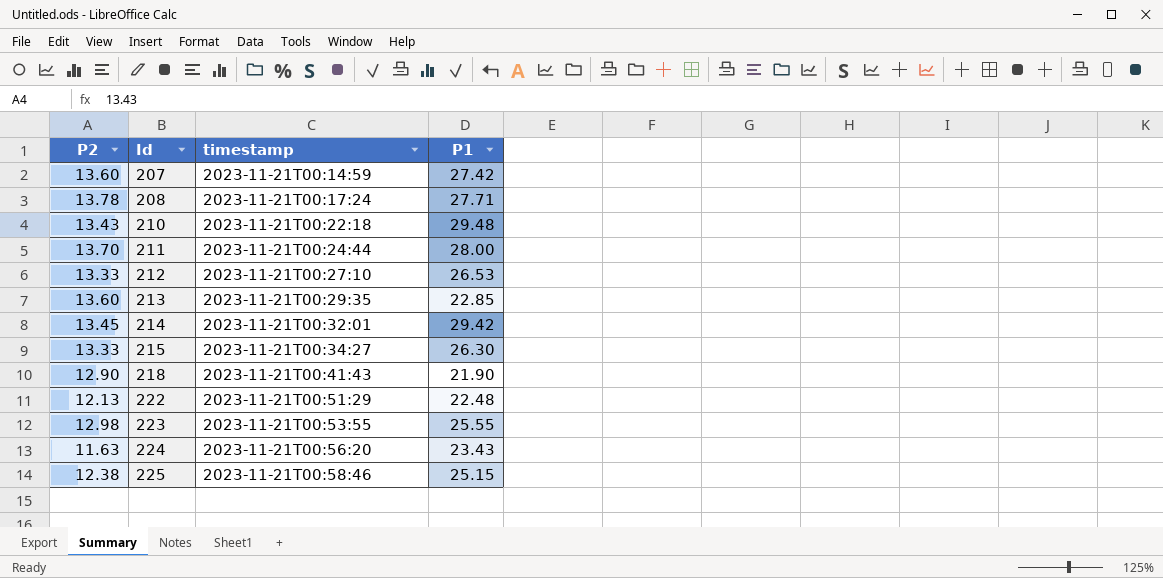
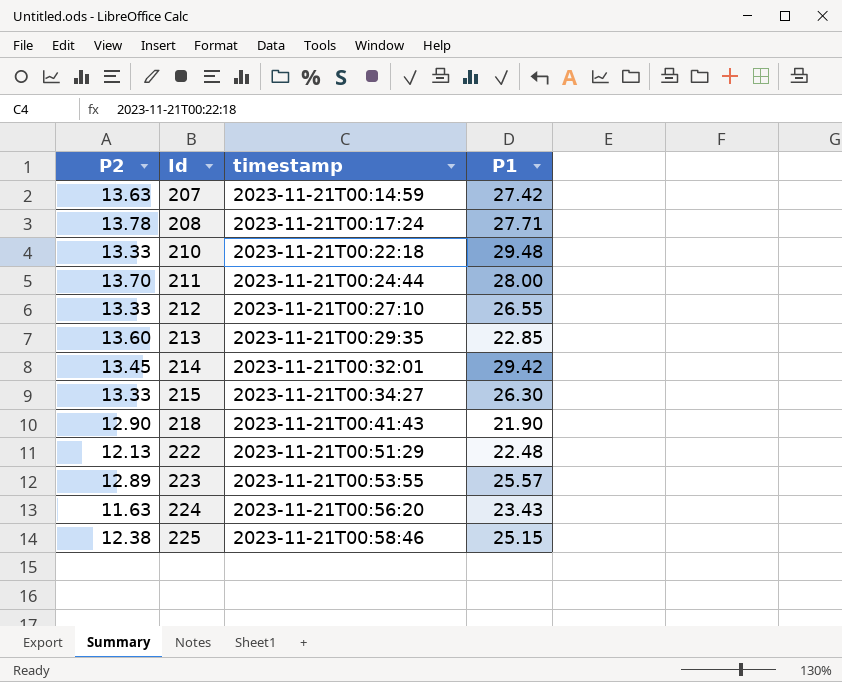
207 | P2: 13.60 -> 13.63
210 | P2: 13.43 -> 13.33
212 | P1: 26.53 -> 26.55
223 | P2: 12.98 -> 12.89
223 | P1: 25.55 -> 25.57

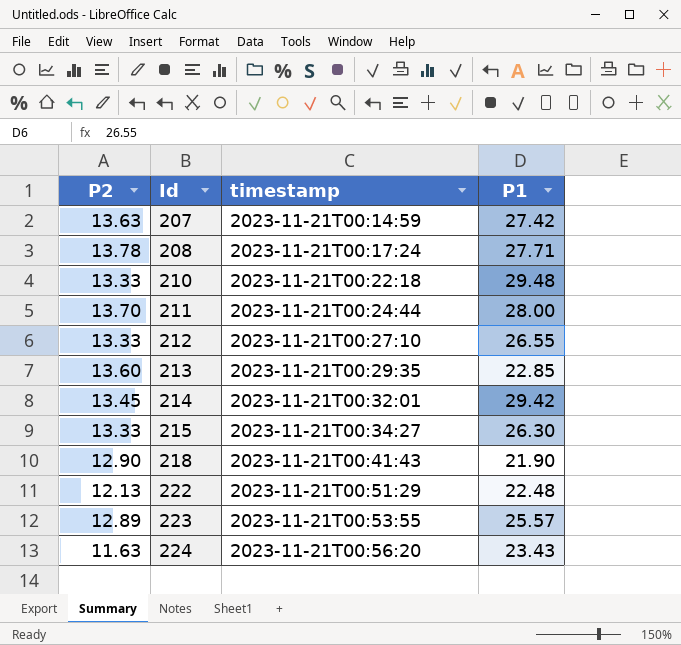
row 225: 12.38 | 2023-11-21T00:58:46 | 25.15 -> none

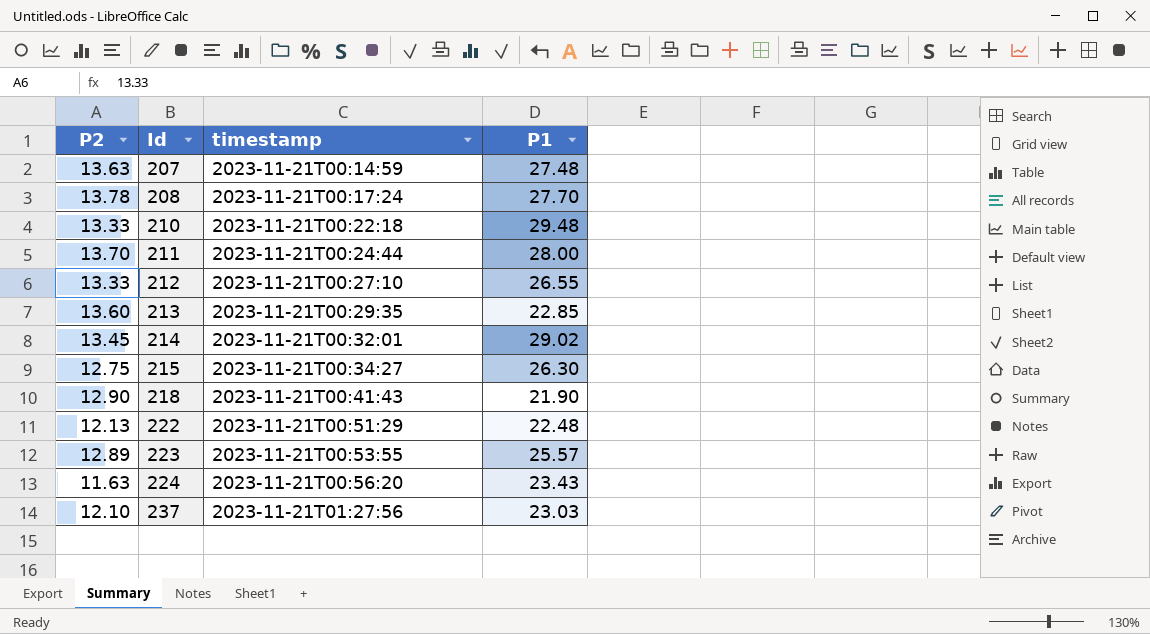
207 | P1: 27.42 -> 27.48
208 | P1: 27.71 -> 27.70
214 | P1: 29.42 -> 29.02
215 | P2: 13.33 -> 12.75
row 237: none -> 12.10 | 2023-11-21T01:27:56 | 23.03

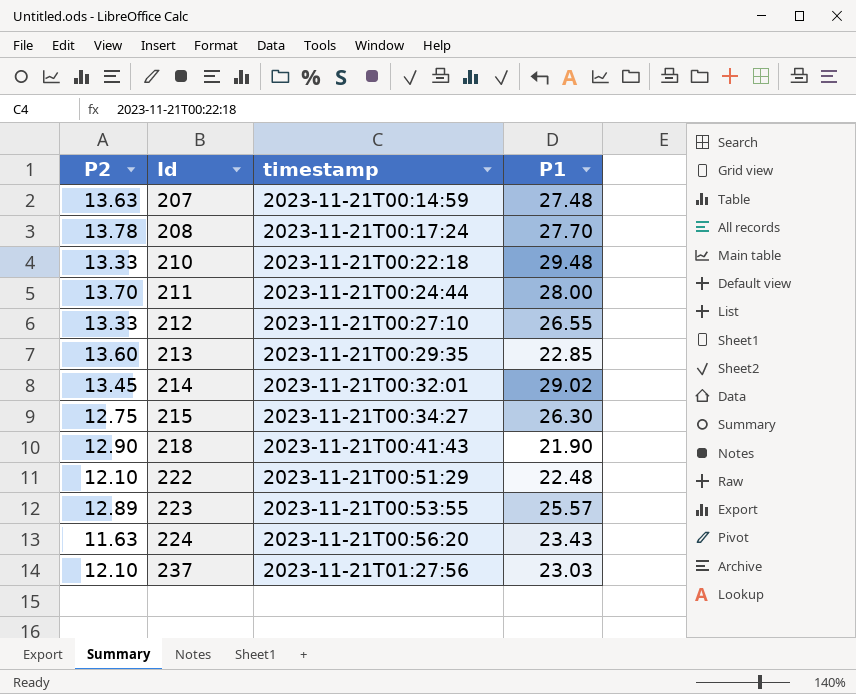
222 | P2: 12.13 -> 12.10

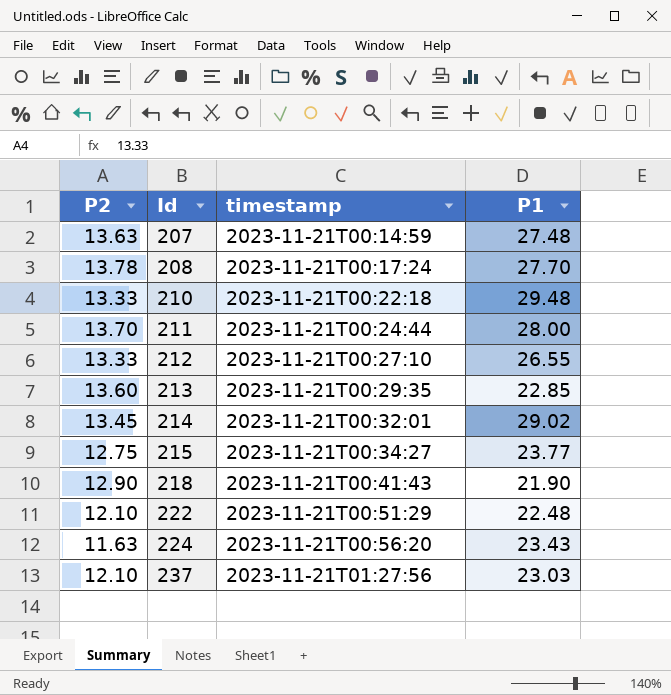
row 223: 12.89 | 2023-11-21T00:53:55 | 25.57 -> none
215 | P1: 26.30 -> 23.77

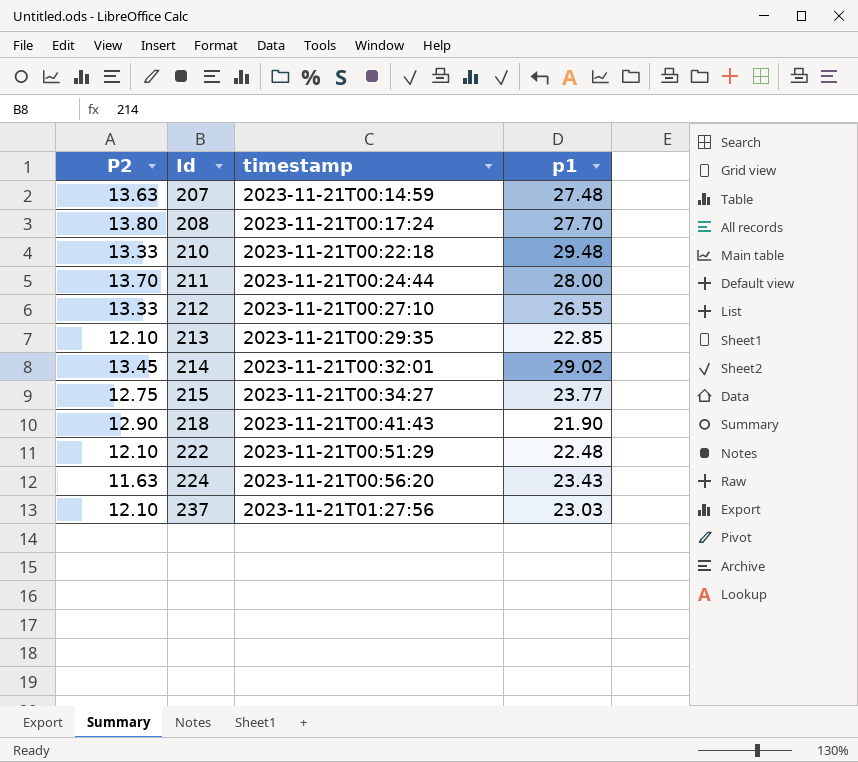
column name: P1 -> p1
208 | P2: 13.78 -> 13.80
213 | P2: 13.60 -> 12.10

